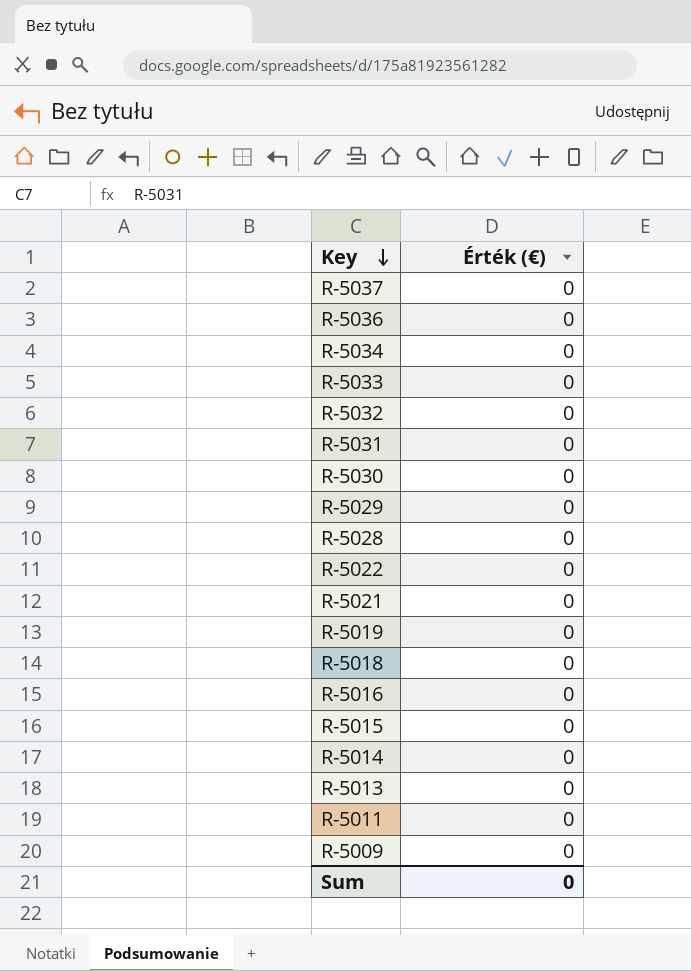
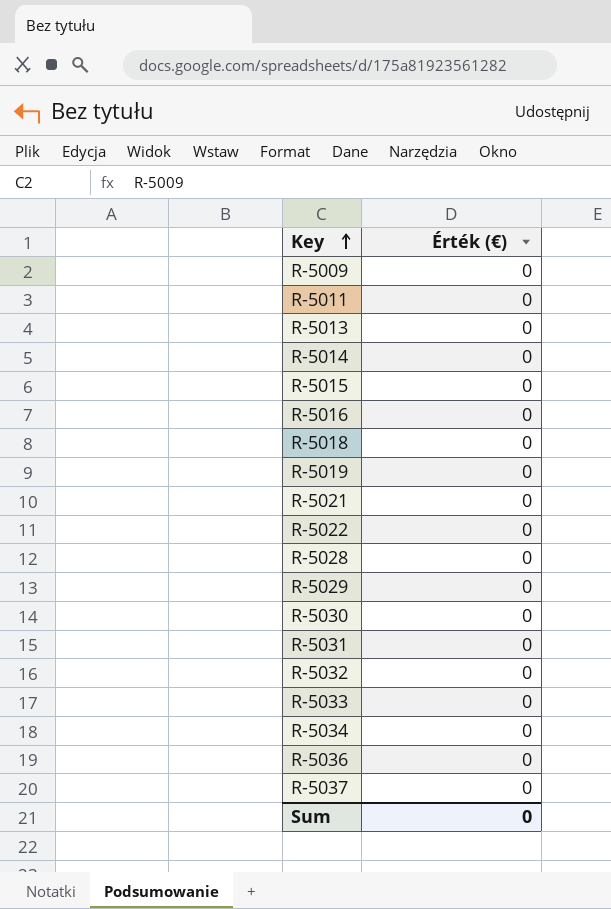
row order: Key descending -> Key ascending

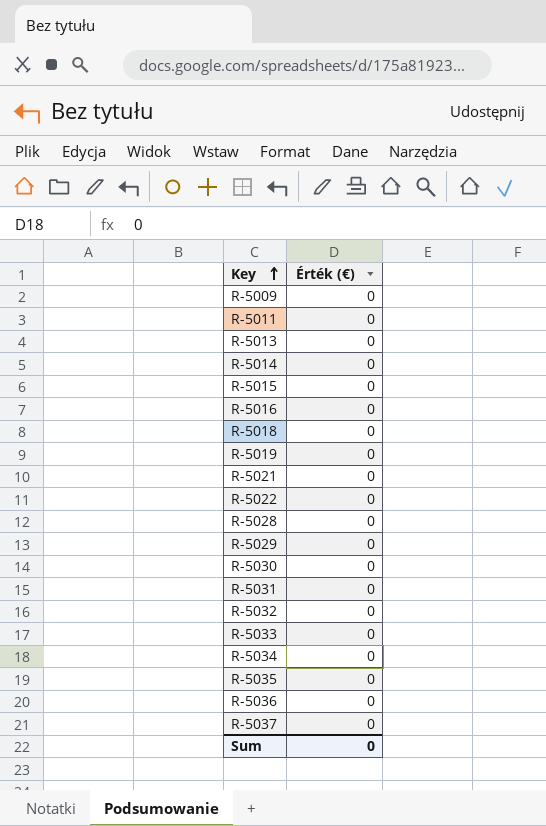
row R-5035: none -> 0

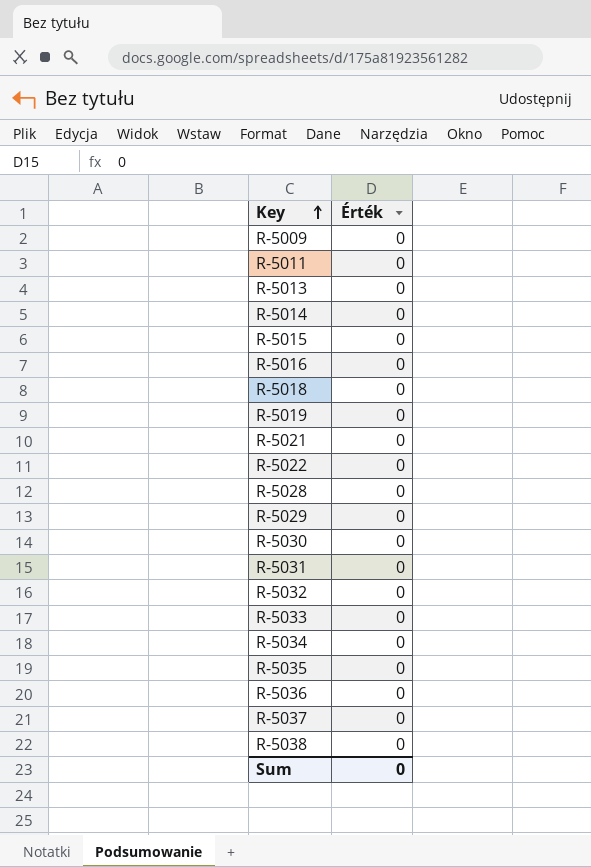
column name: Érték (€) -> Érték
row R-5038: none -> 0

